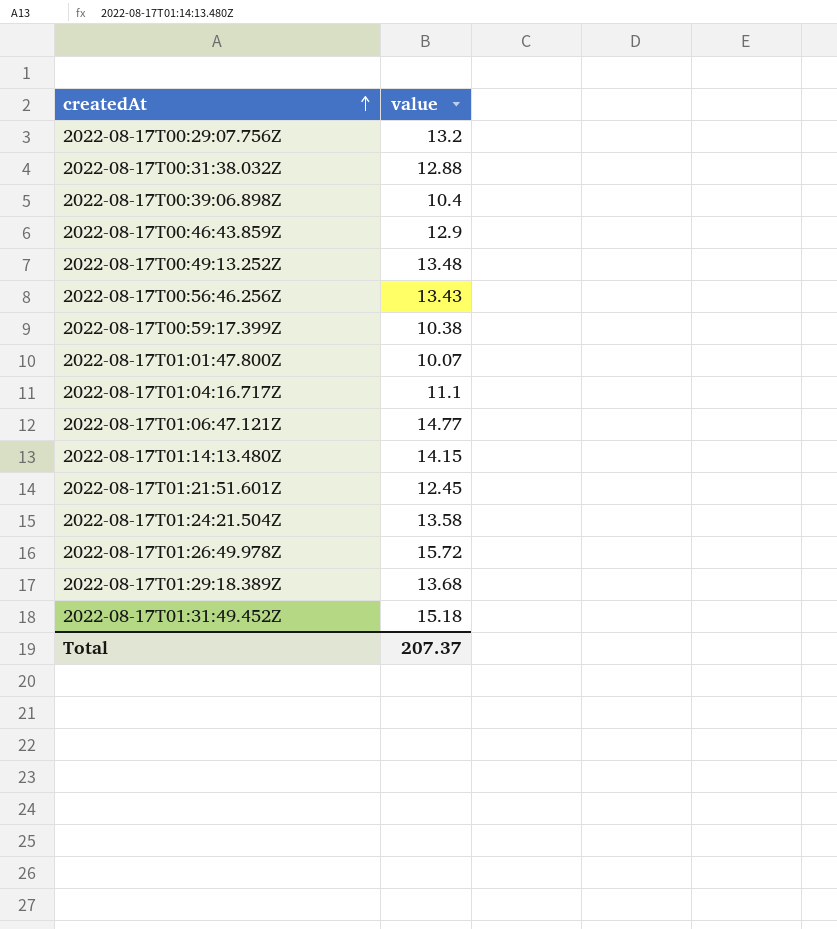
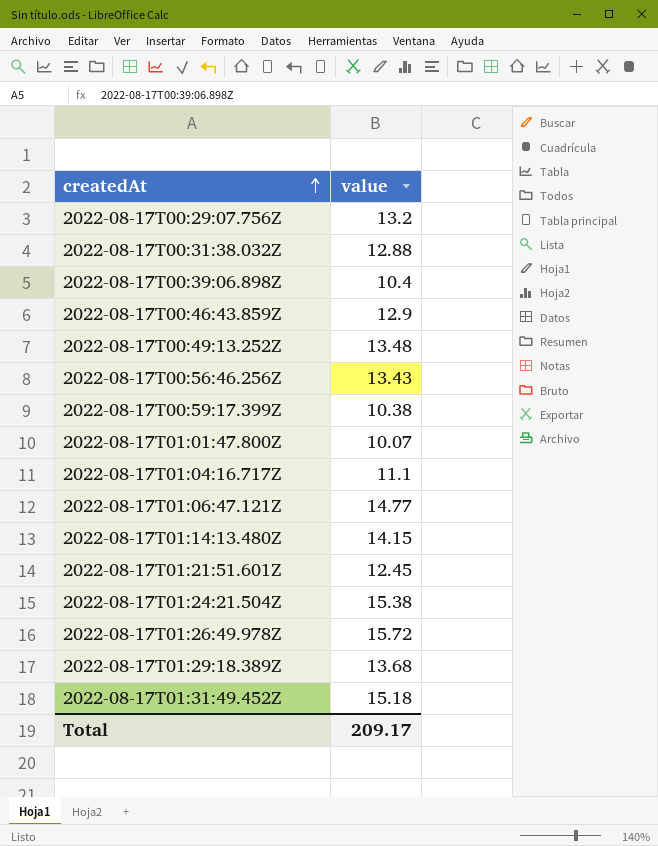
2022-08-17T01:24:21.504Z | value: 13.58 -> 15.38
Total | value: 207.37 -> 209.17

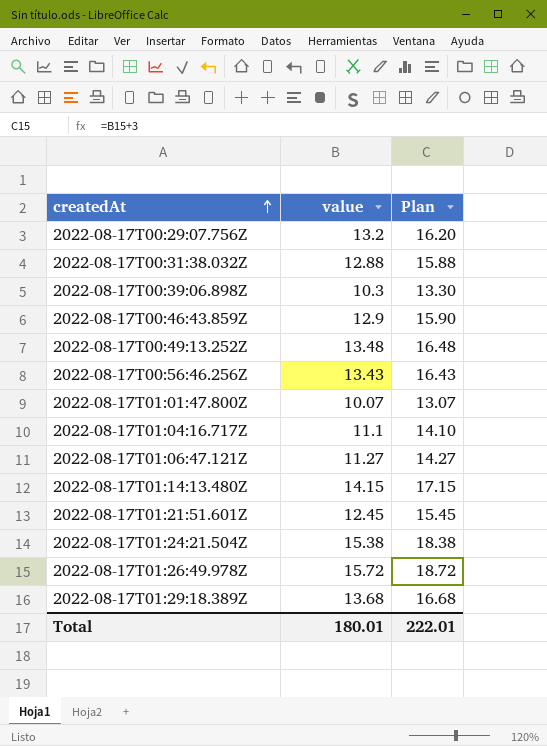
column Plan | formula: none -> [value] + 3
row 2022-08-17T00:59:17.399Z: 10.38 -> none
row 2022-08-17T01:31:49.452Z: 15.18 -> none
2022-08-17T00:39:06.898Z | value: 10.4 -> 10.3
2022-08-17T01:06:47.121Z | value: 14.77 -> 11.27
Total | value: 209.17 -> 180.01

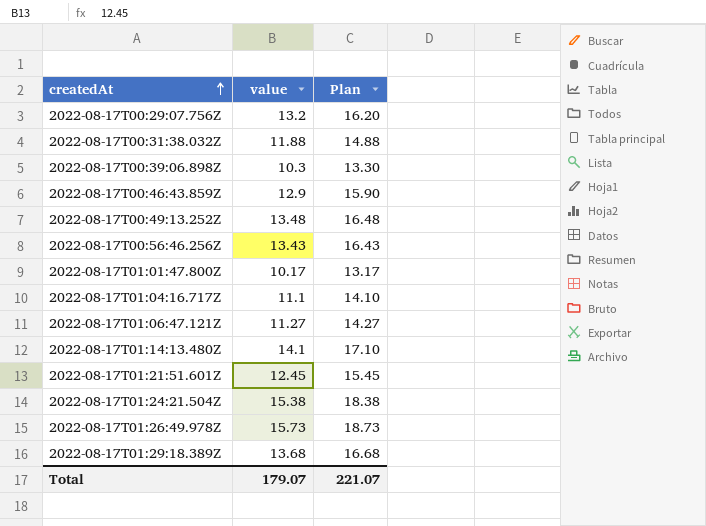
2022-08-17T00:31:38.032Z | value: 12.88 -> 11.88
2022-08-17T00:31:38.032Z | Plan: 15.88 -> 14.88
2022-08-17T01:01:47.800Z | value: 10.07 -> 10.17
2022-08-17T01:01:47.800Z | Plan: 13.07 -> 13.17
2022-08-17T01:14:13.480Z | value: 14.15 -> 14.1
2022-08-17T01:14:13.480Z | Plan: 17.15 -> 17.10
2022-08-17T01:26:49.978Z | value: 15.72 -> 15.73
2022-08-17T01:26:49.978Z | Plan: 18.72 -> 18.73
Total | value: 180.01 -> 179.07
Total | Plan: 222.01 -> 221.07

